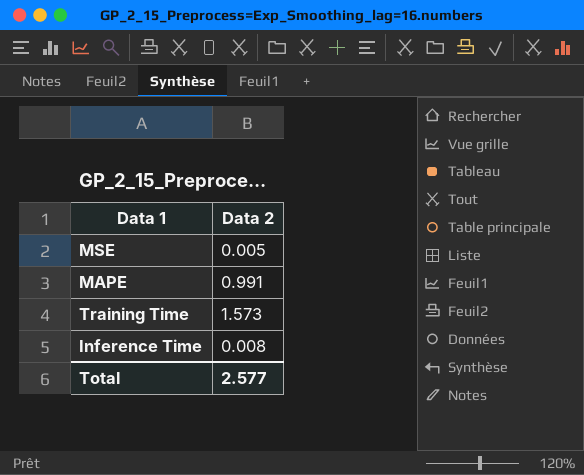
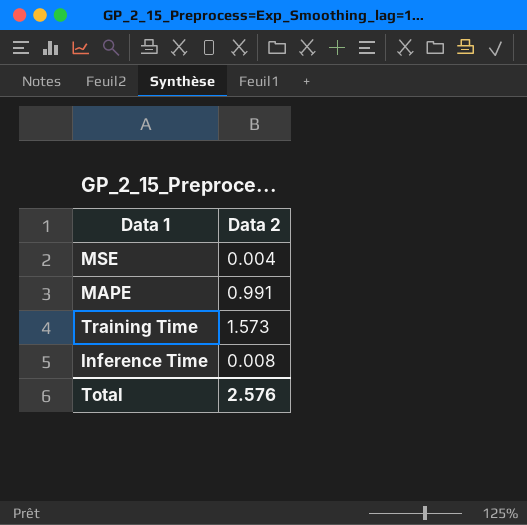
MSE | Data 2: 0.005 -> 0.004
Total | Data 2: 2.577 -> 2.576

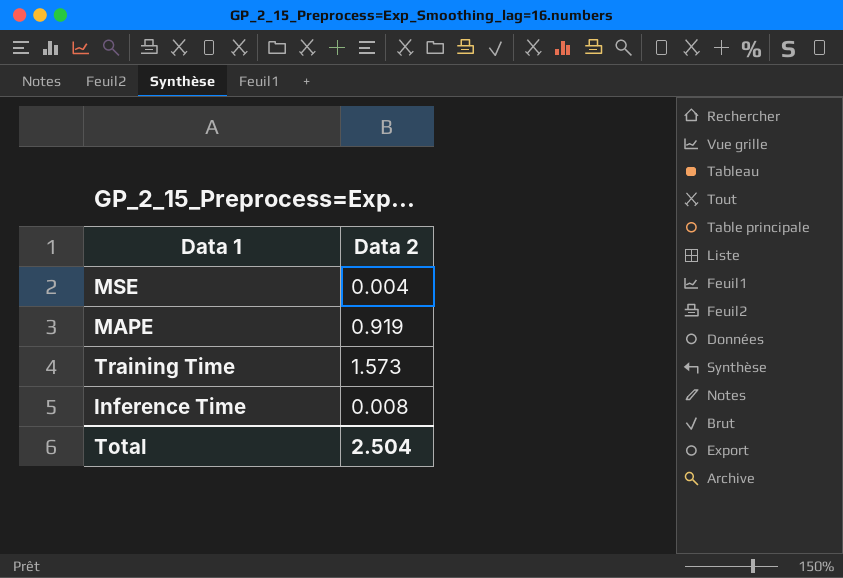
MAPE | Data 2: 0.991 -> 0.919
Total | Data 2: 2.576 -> 2.504

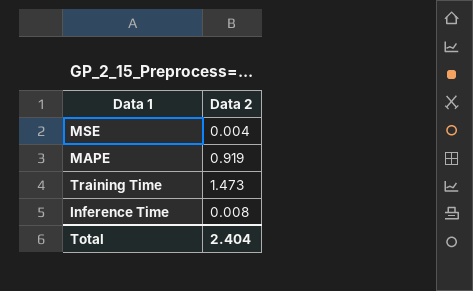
Training Time | Data 2: 1.573 -> 1.473
Total | Data 2: 2.504 -> 2.404

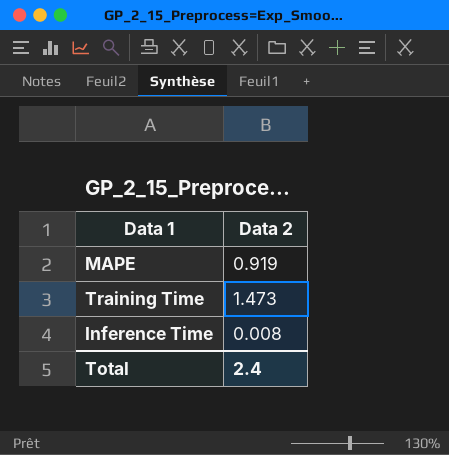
row MSE: 0.004 -> none
Total | Data 2: 2.404 -> 2.4

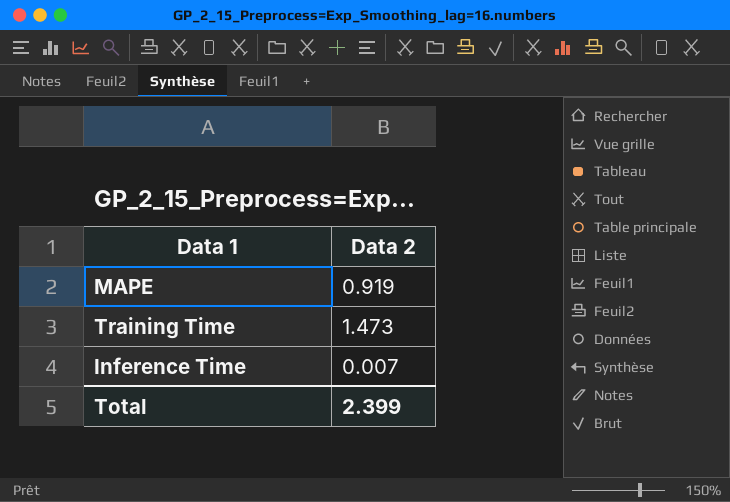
Inference Time | Data 2: 0.008 -> 0.007
Total | Data 2: 2.4 -> 2.399

